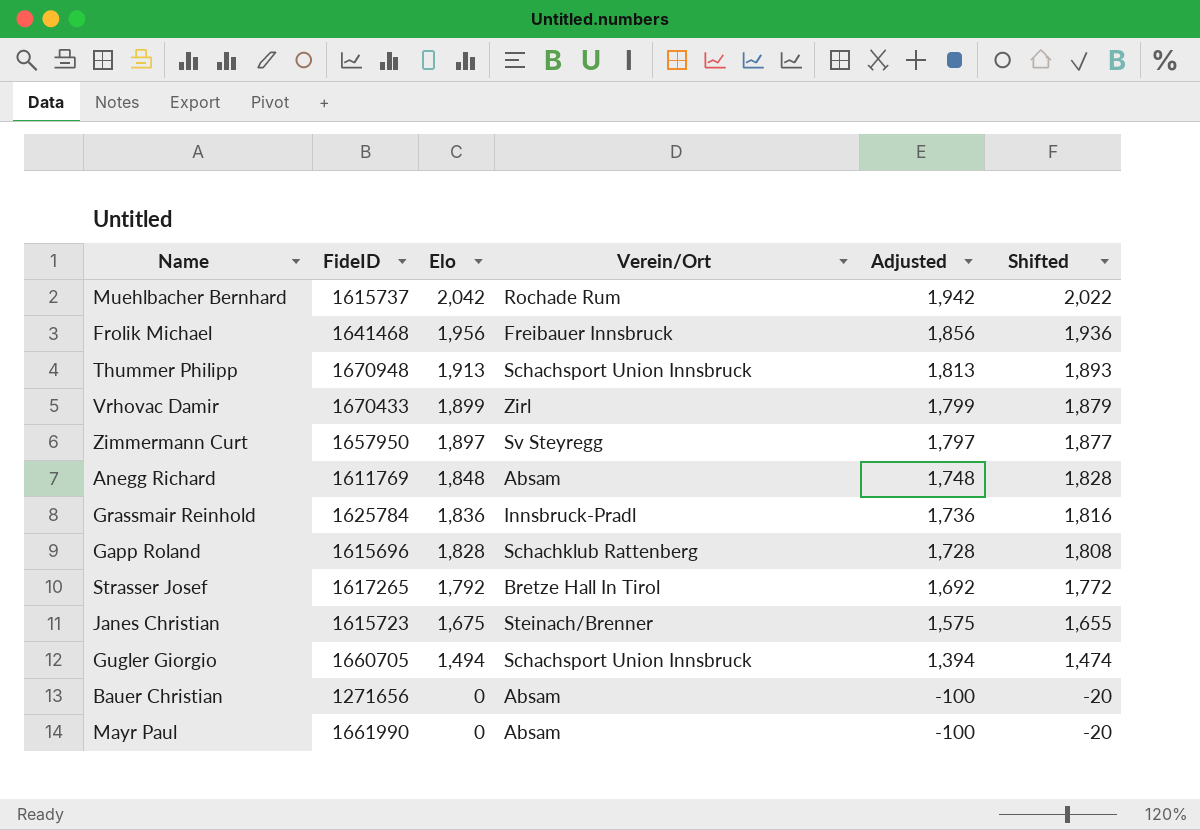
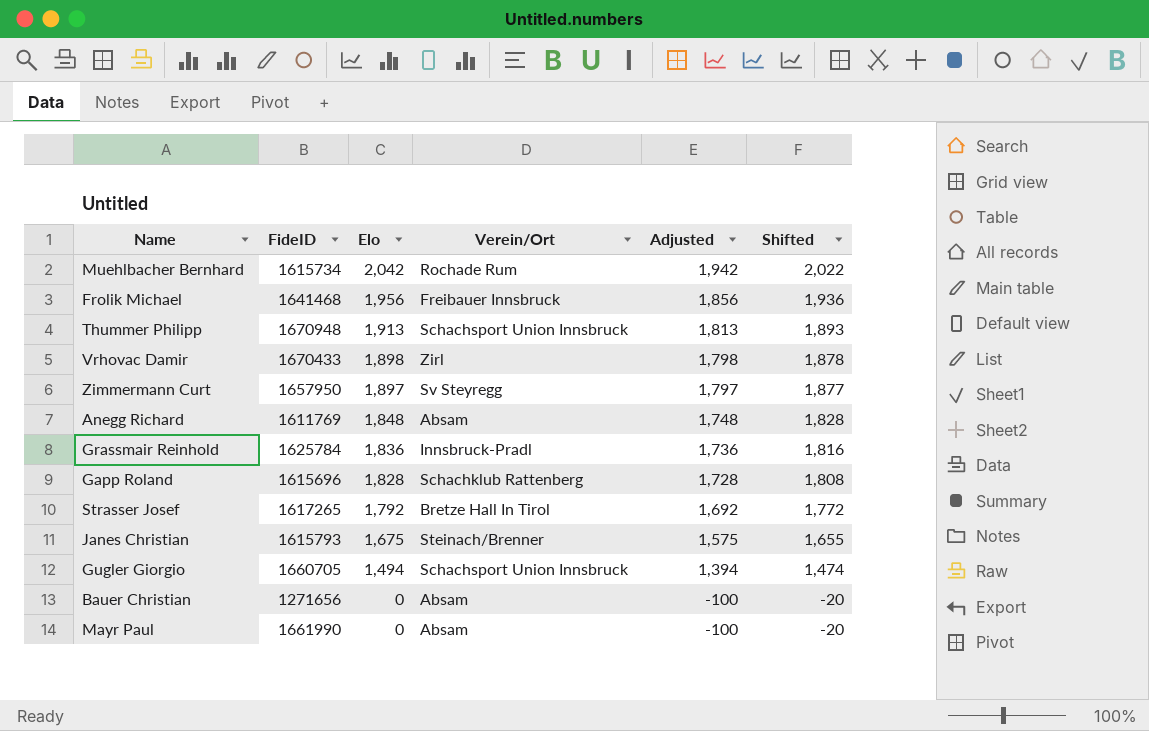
Muehlbacher Bernhard | FideID: 1615737 -> 1615734
Vrhovac Damir | Elo: 1,899 -> 1,898
Vrhovac Damir | Adjusted: 1,799 -> 1,798
Vrhovac Damir | Shifted: 1,879 -> 1,878
Janes Christian | FideID: 1615723 -> 1615793

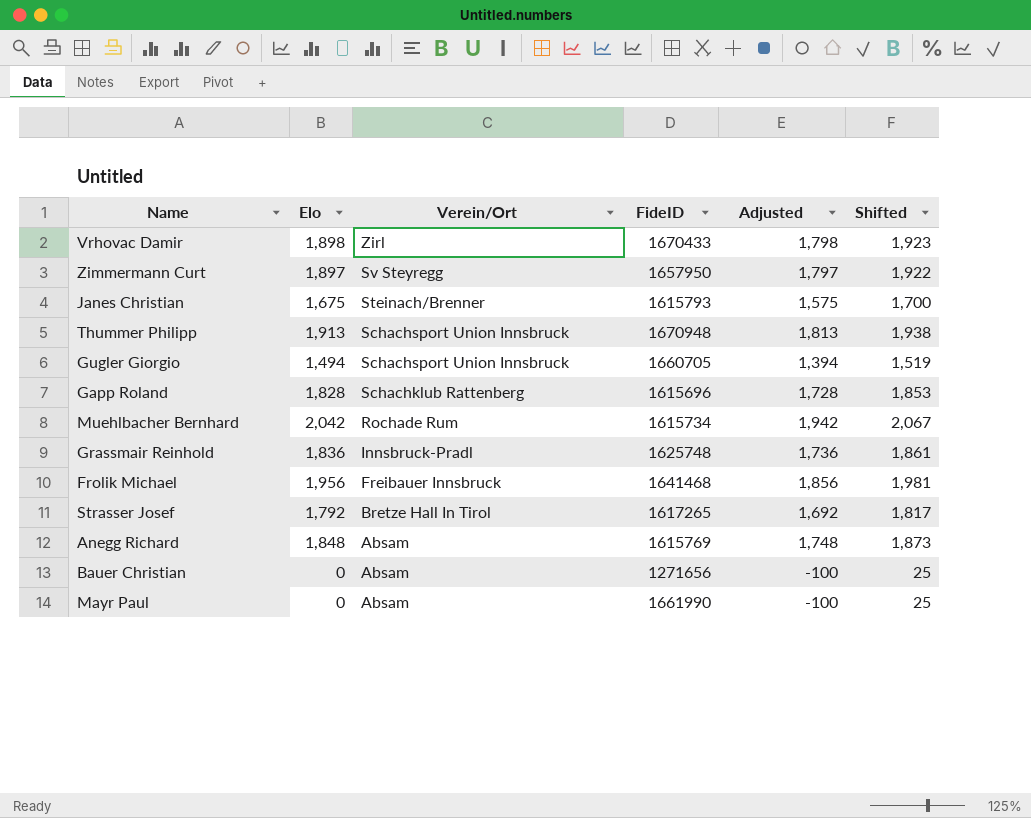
row order: Elo descending -> Verein/Ort descending
column FideID | position: 2 -> 4
column Shifted | formula: [Elo] - 20 -> [Elo] + 25
Grassmair Reinhold | FideID: 1625784 -> 1625748
Anegg Richard | FideID: 1611769 -> 1615769

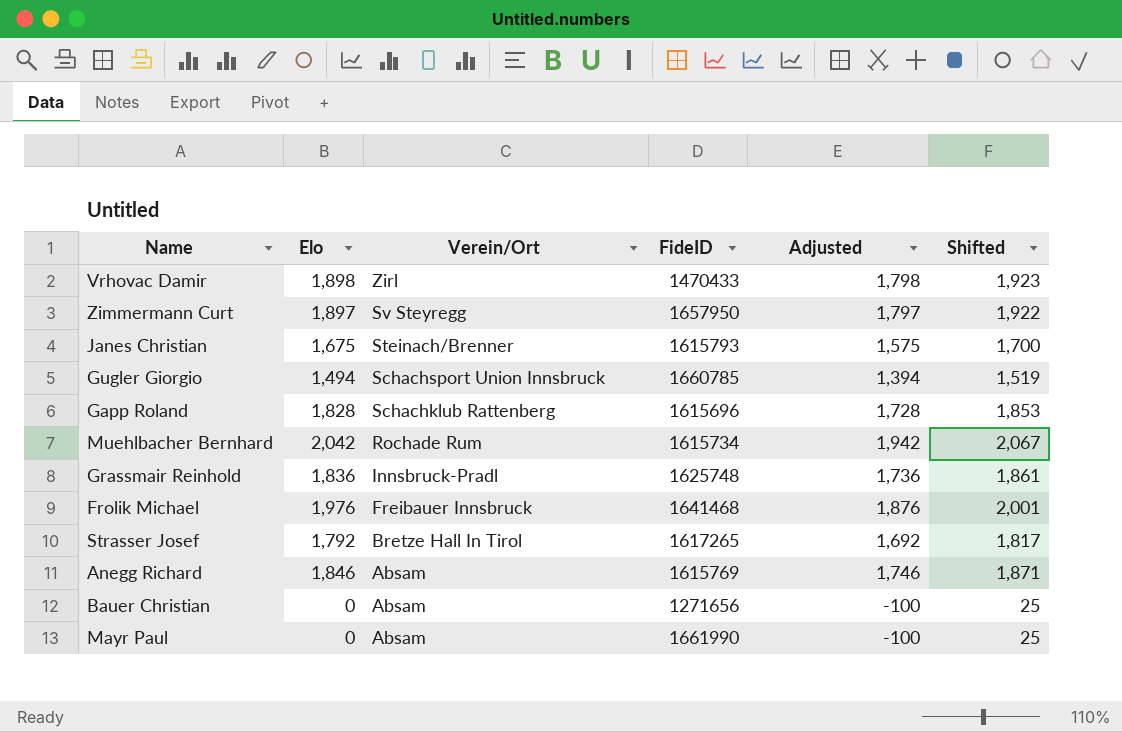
row Thummer Philipp: 1,913 | Schachsport Union Innsbruck | 1670948 | 1,813 | 1,938 -> none
Vrhovac Damir | FideID: 1670433 -> 1470433
Gugler Giorgio | FideID: 1660705 -> 1660785
Frolik Michael | Elo: 1,956 -> 1,976
Frolik Michael | Adjusted: 1,856 -> 1,876
Frolik Michael | Shifted: 1,981 -> 2,001
Anegg Richard | Elo: 1,848 -> 1,846
Anegg Richard | Adjusted: 1,748 -> 1,746
Anegg Richard | Shifted: 1,873 -> 1,871

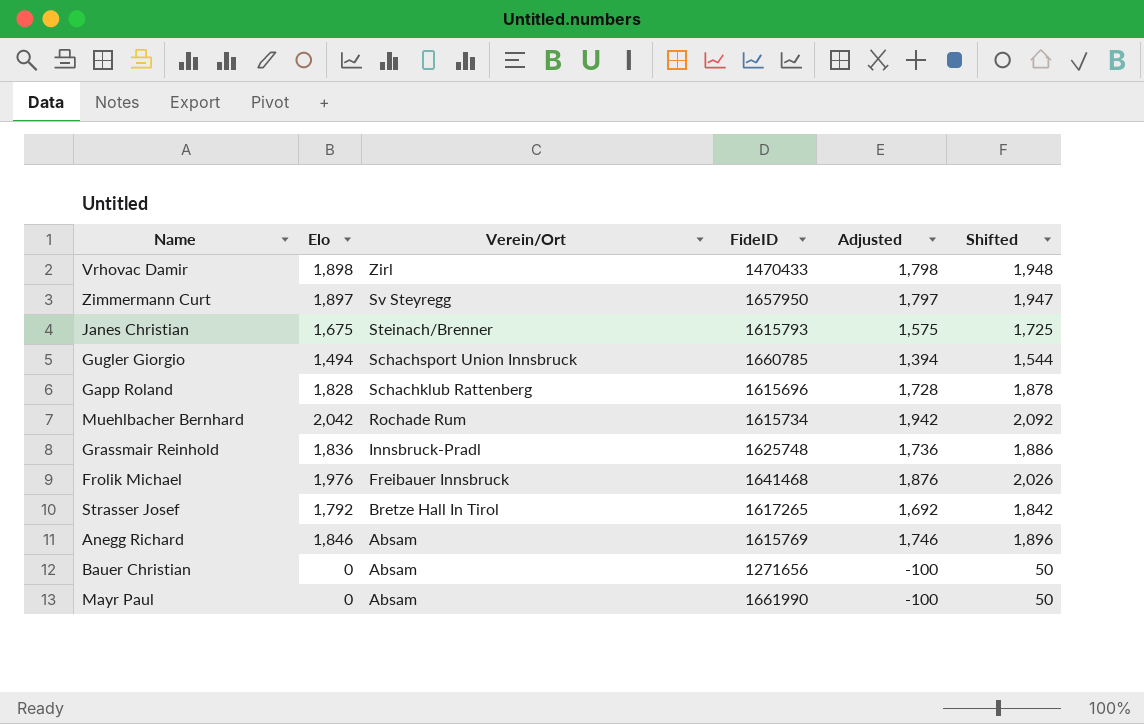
column Shifted | formula: [Elo] + 25 -> [Elo] + 50

